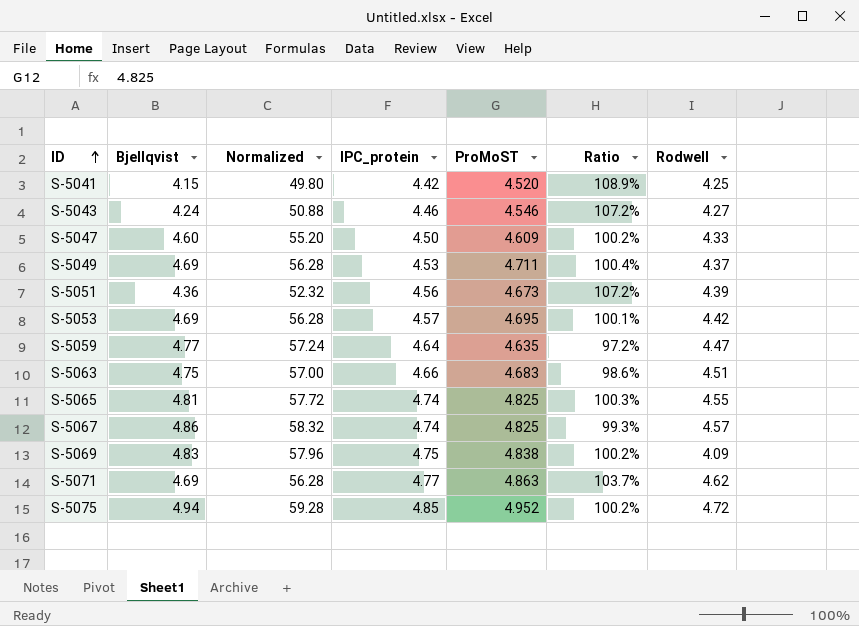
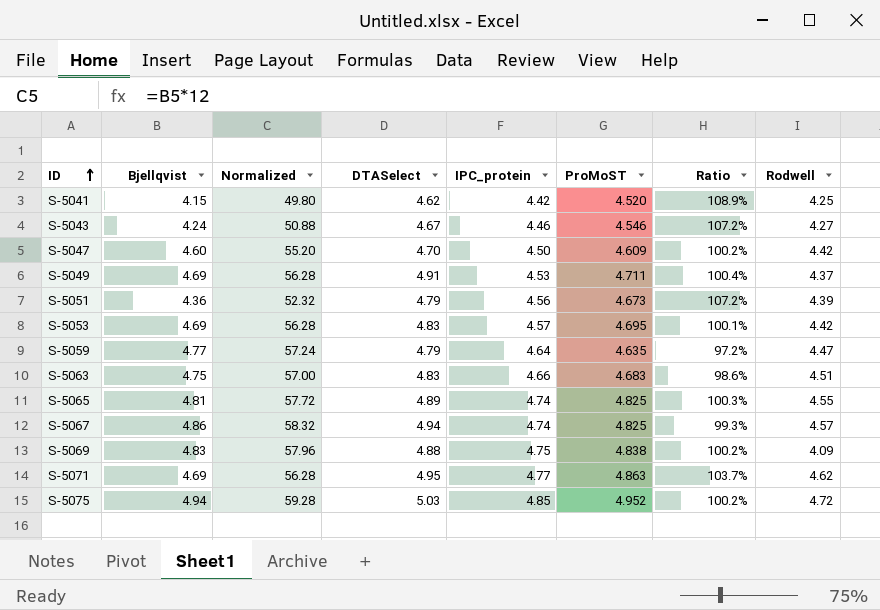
column DTASelect | position: none -> 4
S-5047 | Rodwell: 4.33 -> 4.42

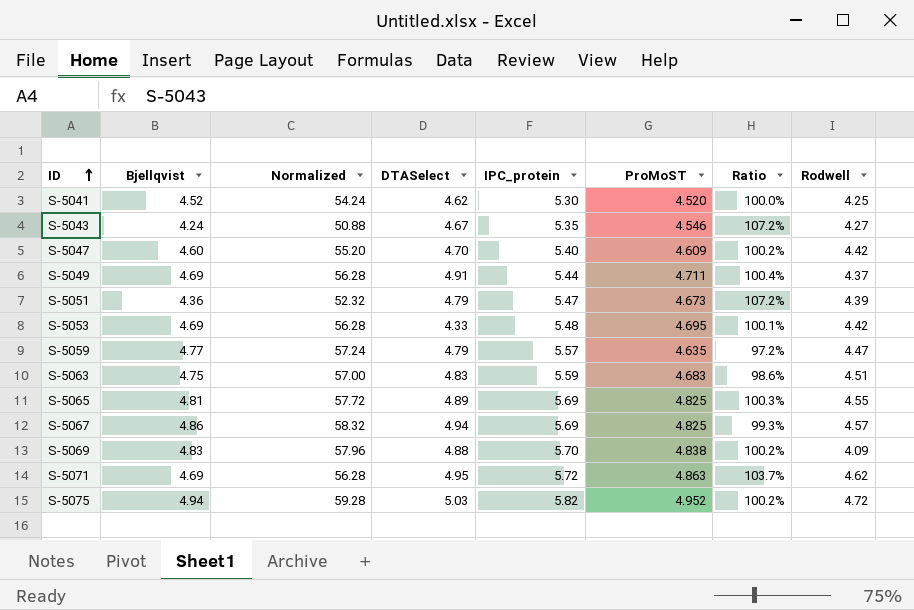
S-5041 | Bjellqvist: 4.15 -> 4.52
S-5041 | Normalized: 49.80 -> 54.24
S-5041 | IPC_protein: 4.42 -> 5.30
S-5041 | Ratio: 108.9% -> 100.0%
S-5043 | IPC_protein: 4.46 -> 5.35
S-5047 | IPC_protein: 4.50 -> 5.40
S-5049 | IPC_protein: 4.53 -> 5.44
S-5051 | IPC_protein: 4.56 -> 5.47
S-5053 | DTASelect: 4.83 -> 4.33
S-5053 | IPC_protein: 4.57 -> 5.48
S-5059 | IPC_protein: 4.64 -> 5.57
S-5063 | IPC_protein: 4.66 -> 5.59
S-5065 | IPC_protein: 4.74 -> 5.69
S-5067 | IPC_protein: 4.74 -> 5.69
S-5069 | IPC_protein: 4.75 -> 5.70
S-5071 | IPC_protein: 4.77 -> 5.72
S-5075 | IPC_protein: 4.85 -> 5.82

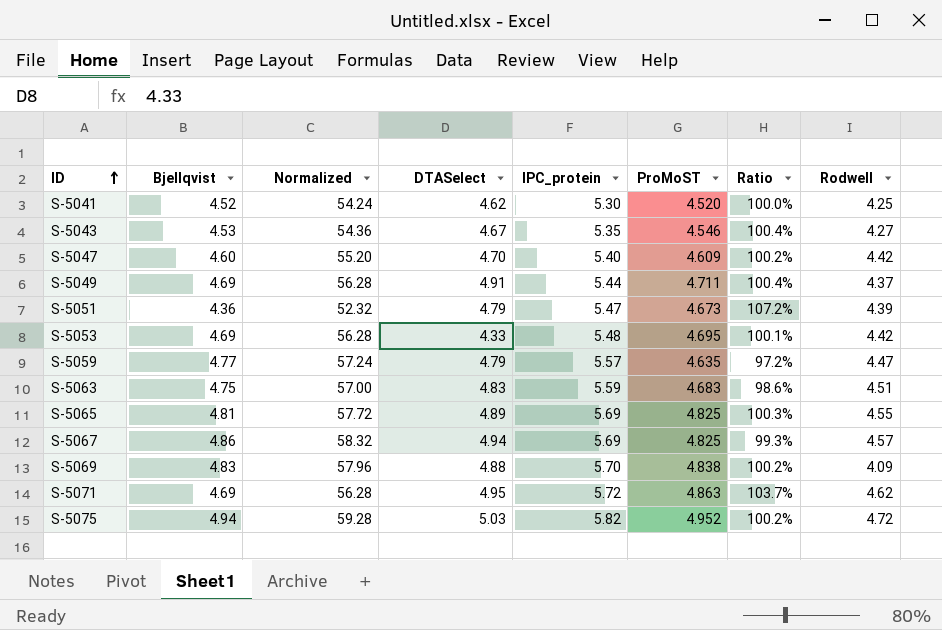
S-5043 | Bjellqvist: 4.24 -> 4.53
S-5043 | Normalized: 50.88 -> 54.36
S-5043 | Ratio: 107.2% -> 100.4%

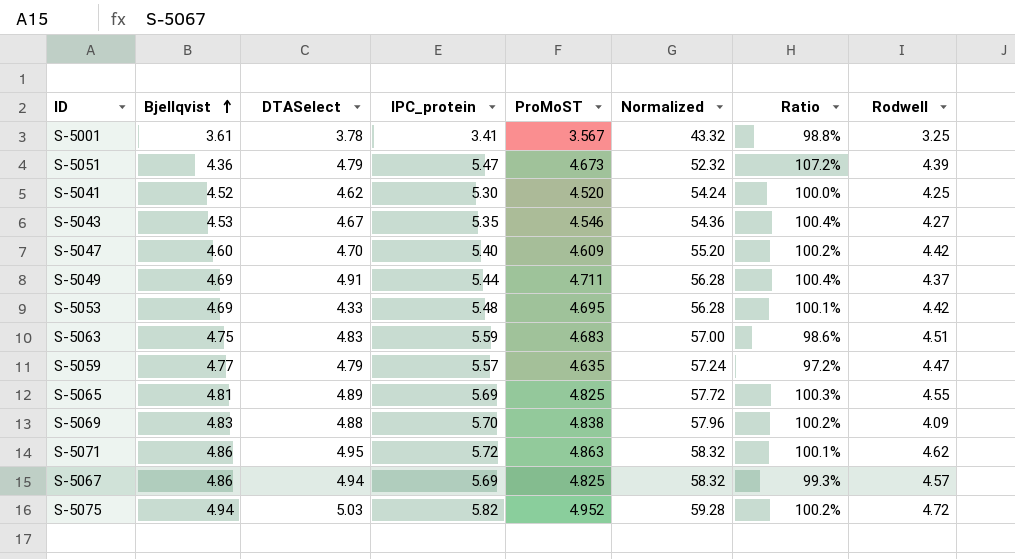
row order: ID ascending -> Bjellqvist ascending
column Normalized | position: 3 -> 6
row S-5001: none -> 3.61 | 3.78 | 3.41 | 3.567 | 43.32 | 98.8% | 3.25
S-5071 | Bjellqvist: 4.69 -> 4.86
S-5071 | Normalized: 56.28 -> 58.32
S-5071 | Ratio: 103.7% -> 100.1%

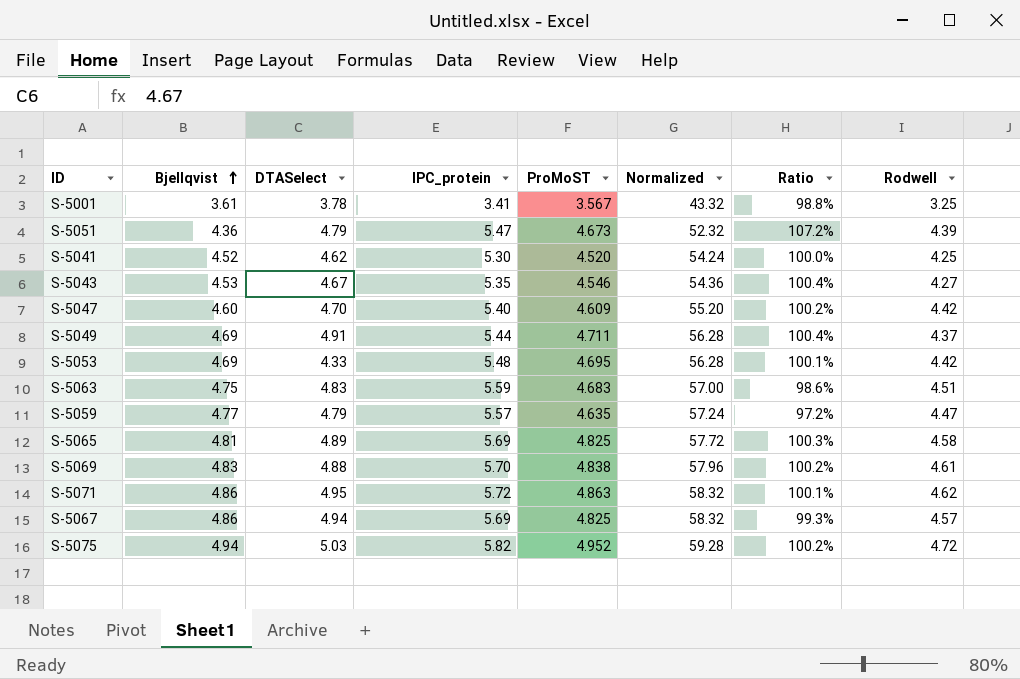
S-5065 | Rodwell: 4.55 -> 4.58
S-5069 | Rodwell: 4.09 -> 4.61

